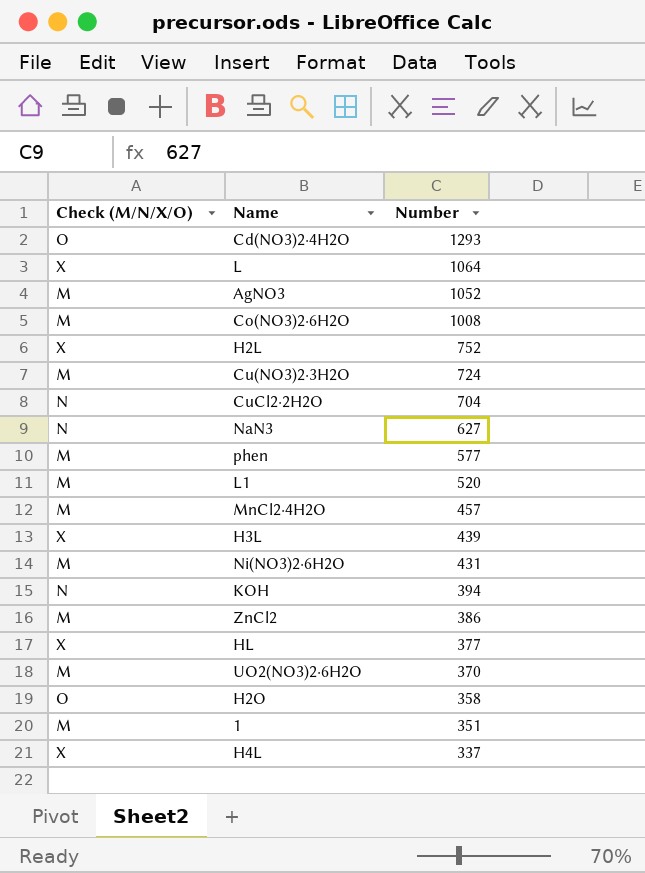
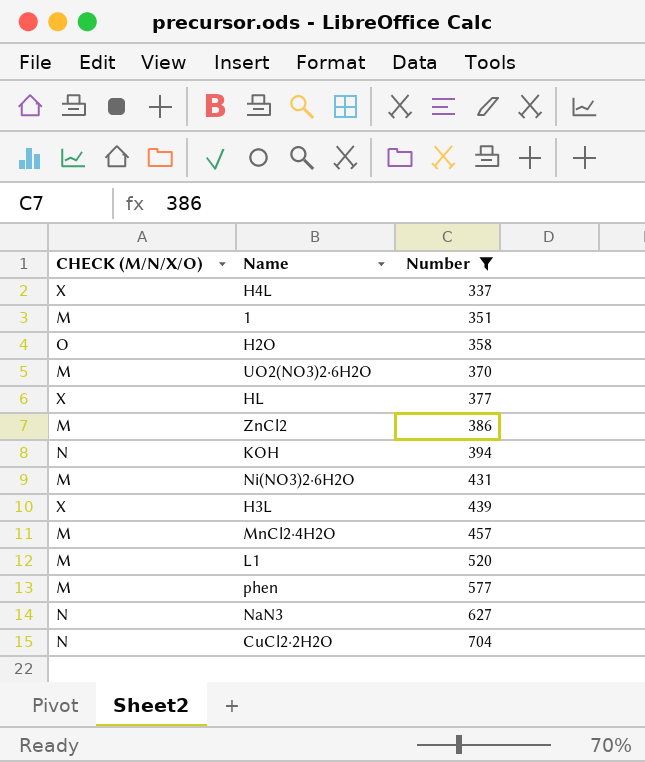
filter: none -> Number <= 704
row order: Number descending -> Number ascending
column name: Check (M/N/X/O) -> CHECK (M/N/X/O)

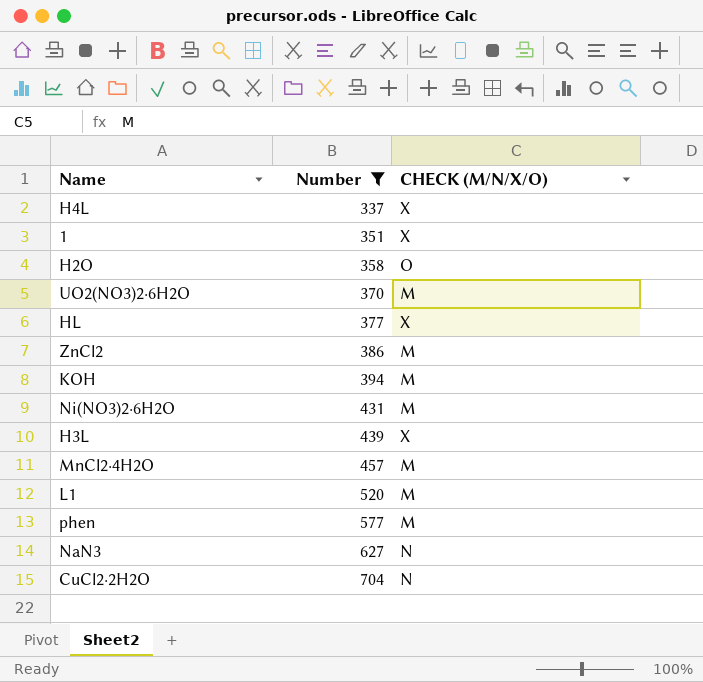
column CHECK (M/N/X/O) | position: 1 -> 3
1 | CHECK (M/N/X/O): M -> X
KOH | CHECK (M/N/X/O): N -> M

